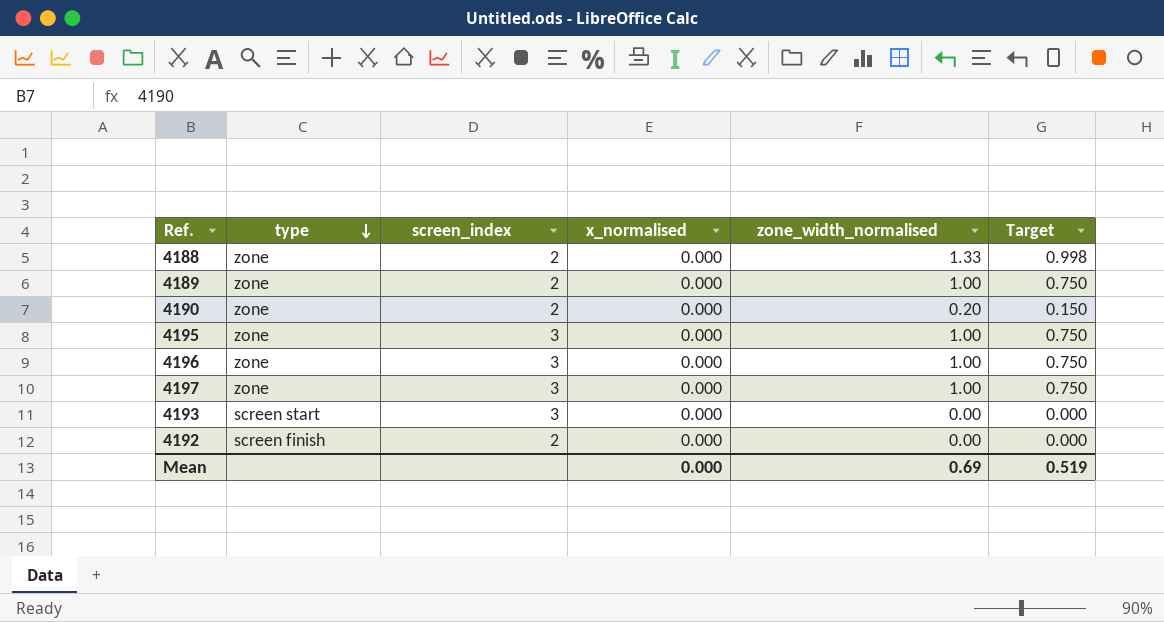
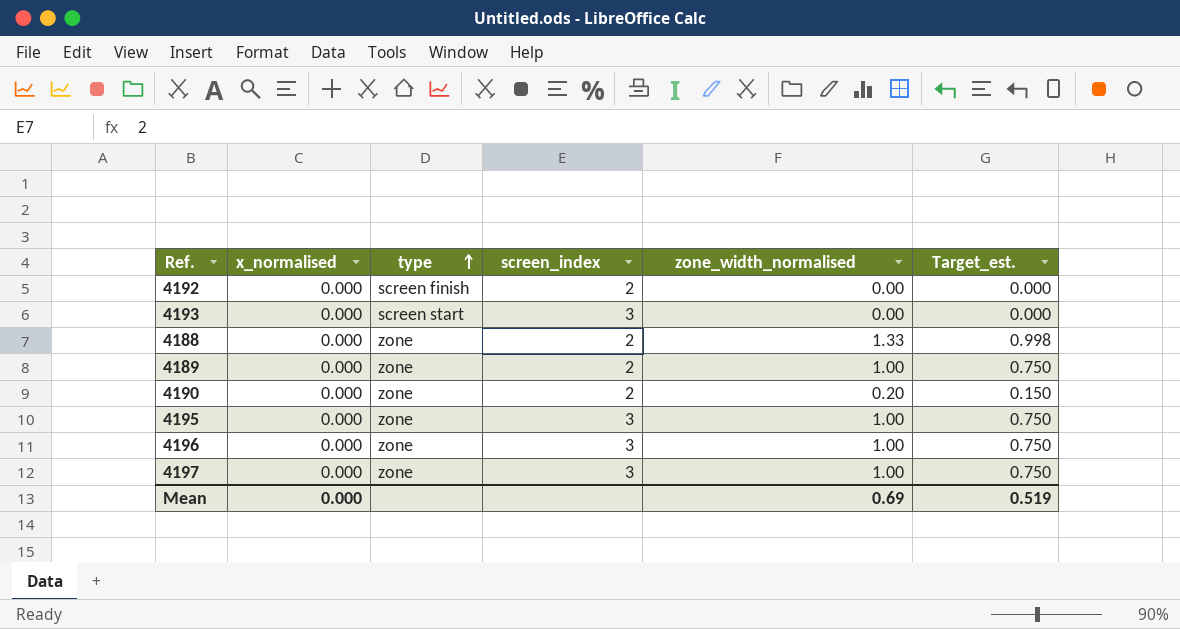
row order: type descending -> type ascending
column x_normalised | position: 4 -> 2
column name: Target -> Target_est.

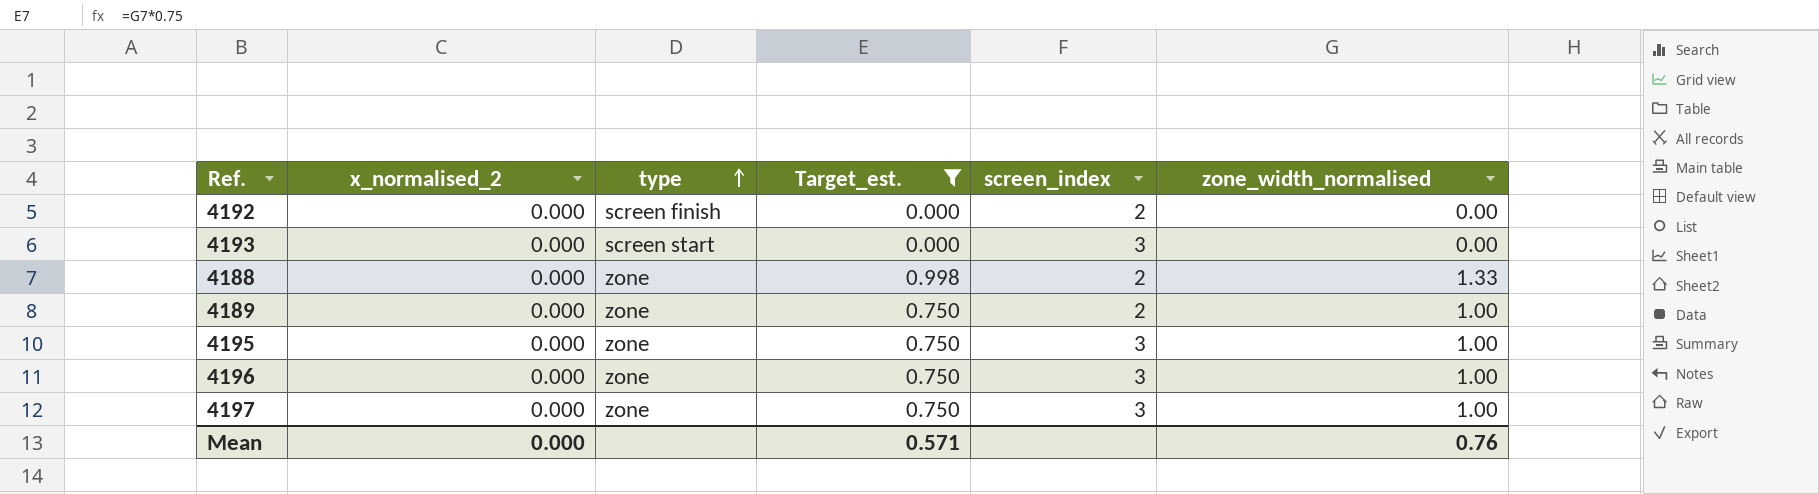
filter: none -> Target_est. != 0.150
column name: x_normalised -> x_normalised_2
column Target_est. | position: 6 -> 4
Mean | Target_est.: 0.519 -> 0.571
Mean | zone_width_normalised: 0.69 -> 0.76

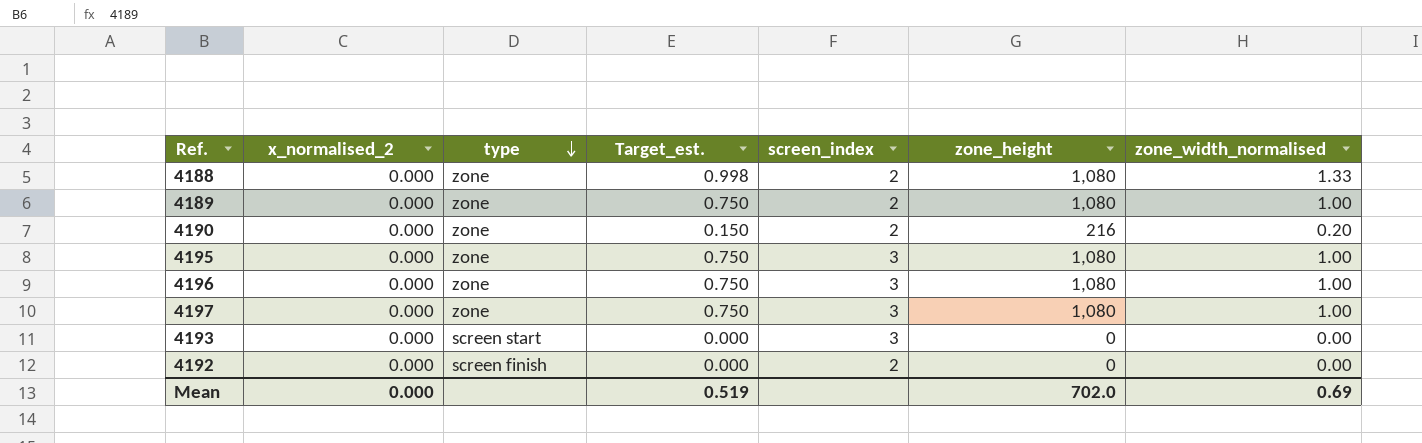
filter: Target_est. != 0.150 -> none
row order: type ascending -> type descending
column zone_height | position: none -> 6
Mean | Target_est.: 0.571 -> 0.519
Mean | zone_width_normalised: 0.76 -> 0.69

